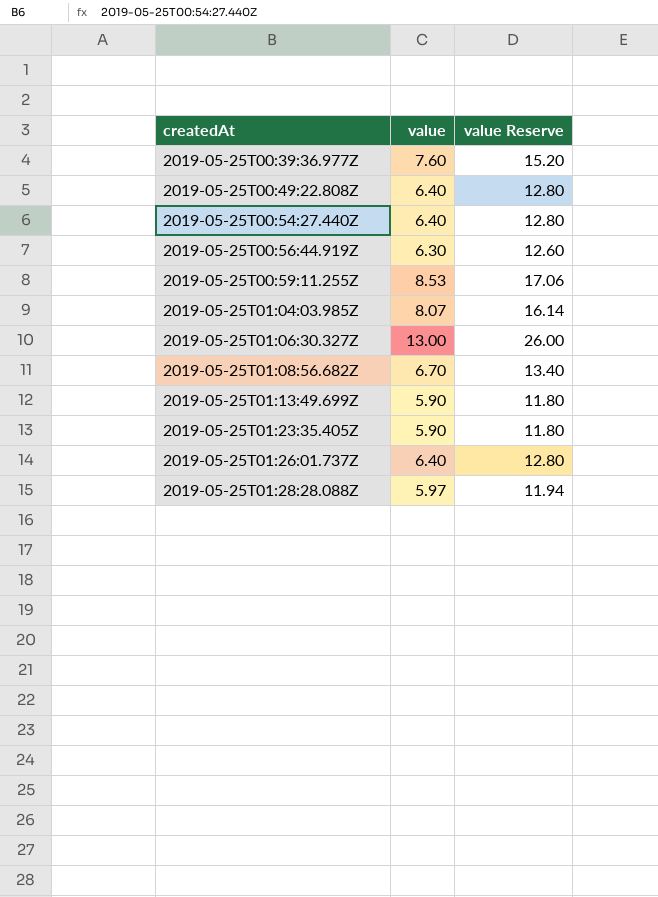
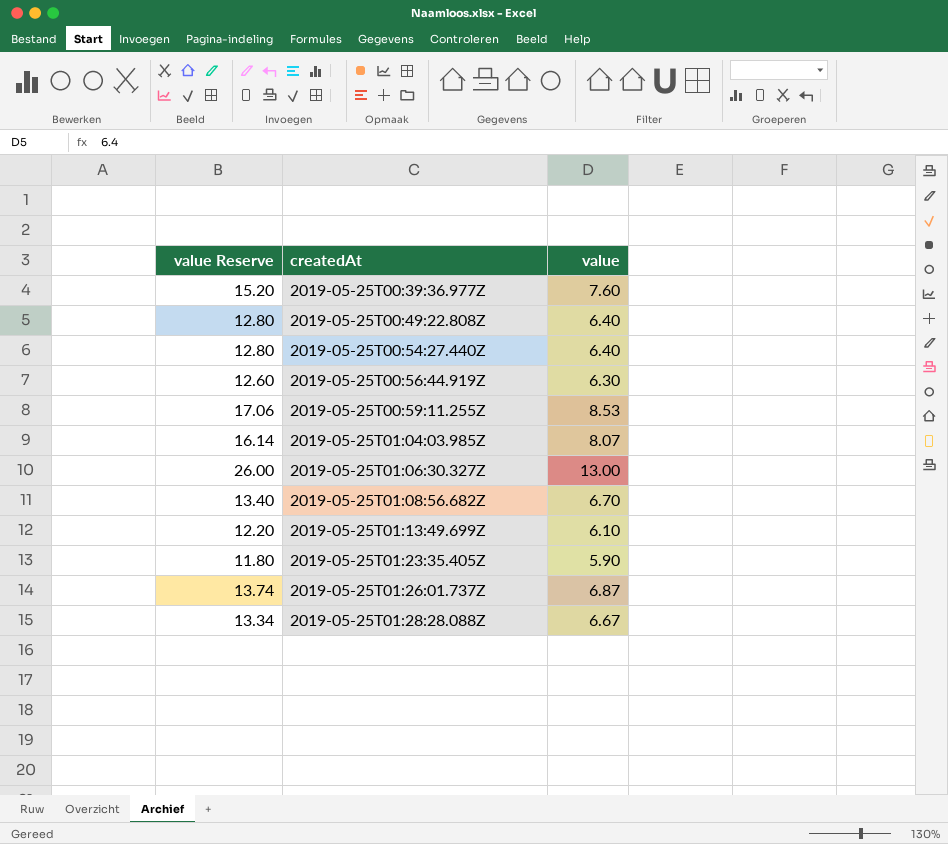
column value Reserve | position: 3 -> 1
2019-05-25T01:13:49.699Z | value Reserve: 11.80 -> 12.20
2019-05-25T01:13:49.699Z | value: 5.90 -> 6.10
2019-05-25T01:26:01.737Z | value Reserve: 12.80 -> 13.74
2019-05-25T01:26:01.737Z | value: 6.40 -> 6.87
2019-05-25T01:28:28.088Z | value Reserve: 11.94 -> 13.34
2019-05-25T01:28:28.088Z | value: 5.97 -> 6.67

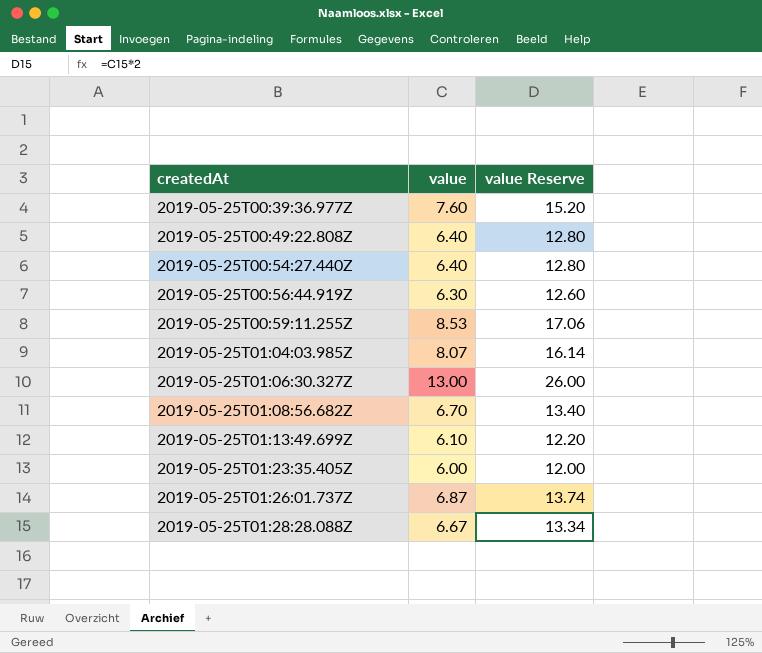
column value Reserve | position: 1 -> 3
2019-05-25T01:23:35.405Z | value: 5.90 -> 6.00
2019-05-25T01:23:35.405Z | value Reserve: 11.80 -> 12.00

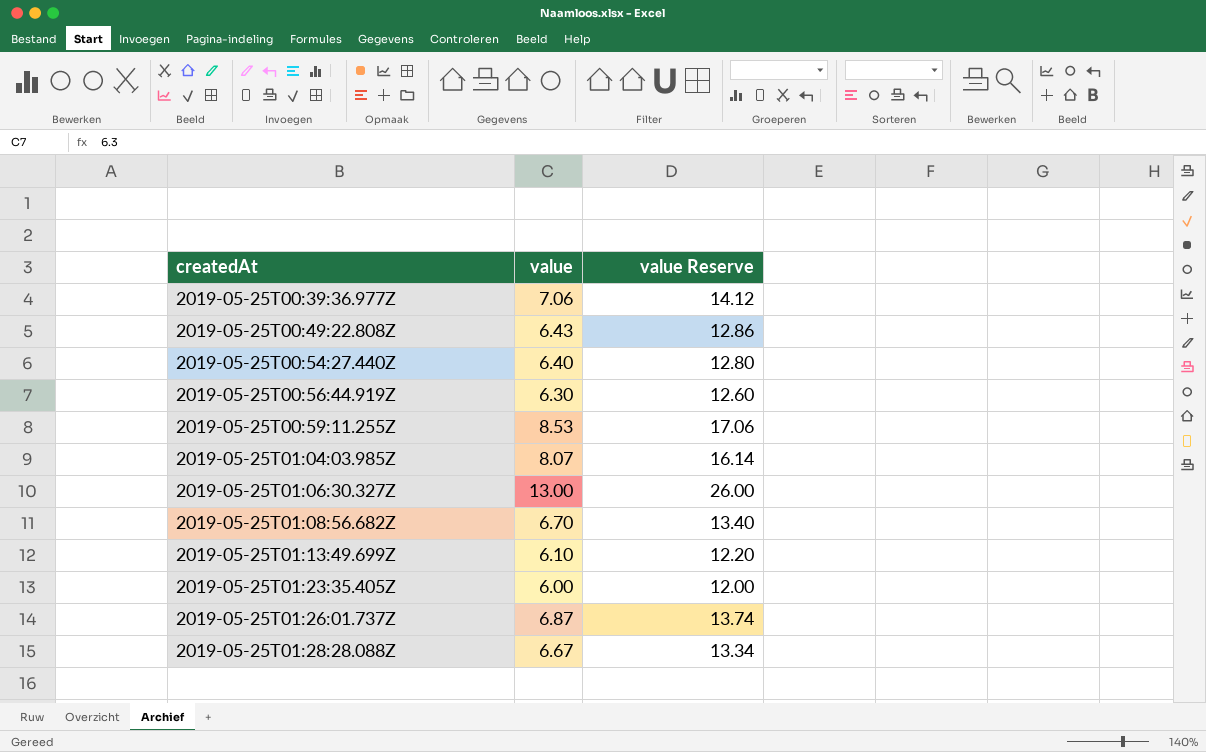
2019-05-25T00:39:36.977Z | value: 7.60 -> 7.06
2019-05-25T00:39:36.977Z | value Reserve: 15.20 -> 14.12
2019-05-25T00:49:22.808Z | value: 6.40 -> 6.43
2019-05-25T00:49:22.808Z | value Reserve: 12.80 -> 12.86

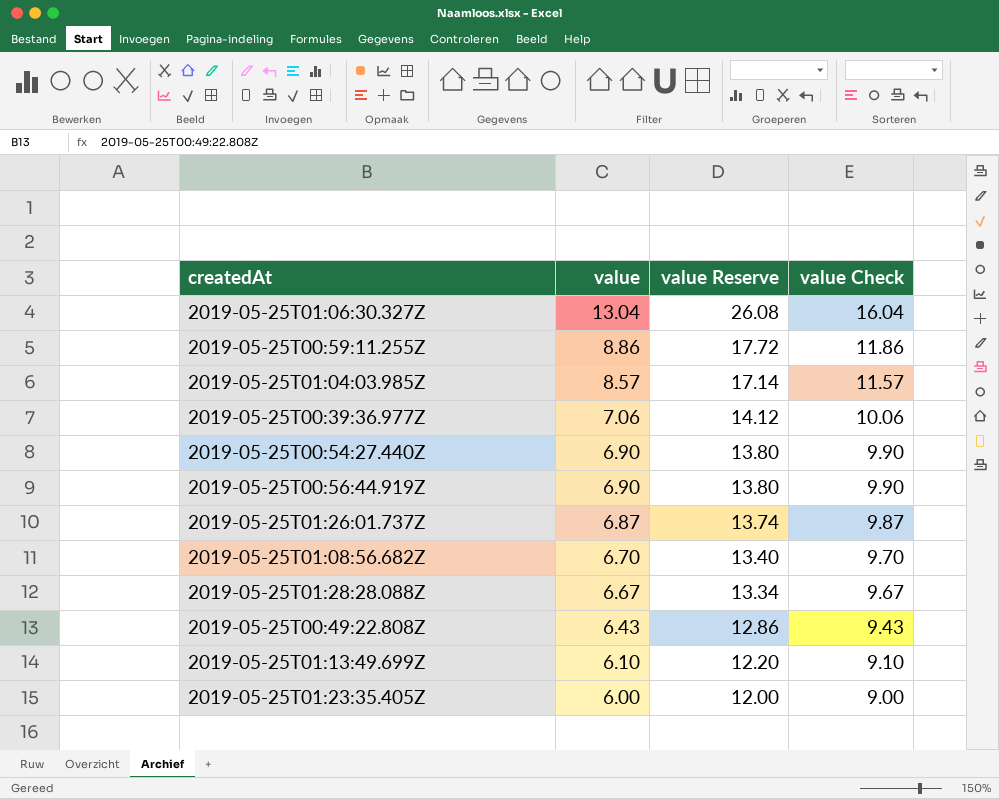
row order: createdAt ascending -> value descending
column value Check | formula: none -> [value] + 3
2019-05-25T01:06:30.327Z | value: 13.00 -> 13.04
2019-05-25T01:06:30.327Z | value Reserve: 26.00 -> 26.08
2019-05-25T00:59:11.255Z | value: 8.53 -> 8.86
2019-05-25T00:59:11.255Z | value Reserve: 17.06 -> 17.72
2019-05-25T01:04:03.985Z | value: 8.07 -> 8.57
2019-05-25T01:04:03.985Z | value Reserve: 16.14 -> 17.14
2019-05-25T00:54:27.440Z | value: 6.40 -> 6.90
2019-05-25T00:54:27.440Z | value Reserve: 12.80 -> 13.80
2019-05-25T00:56:44.919Z | value: 6.30 -> 6.90
2019-05-25T00:56:44.919Z | value Reserve: 12.60 -> 13.80

